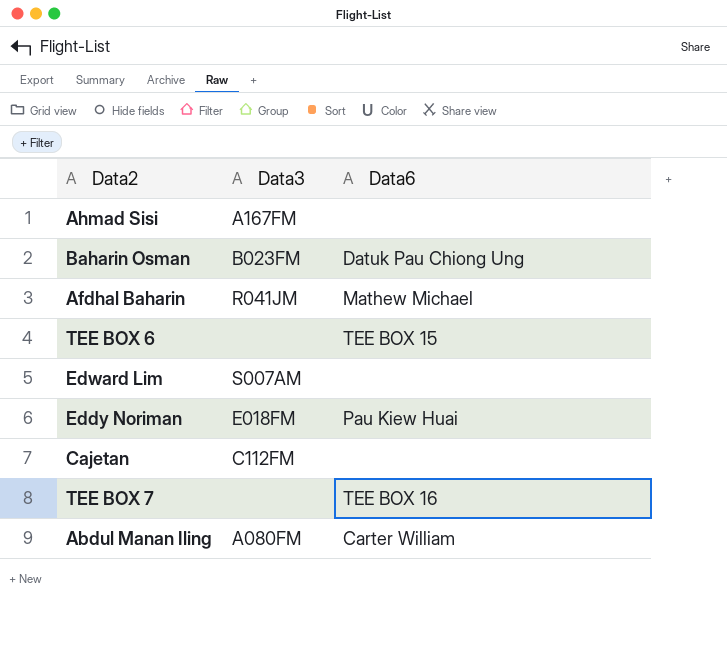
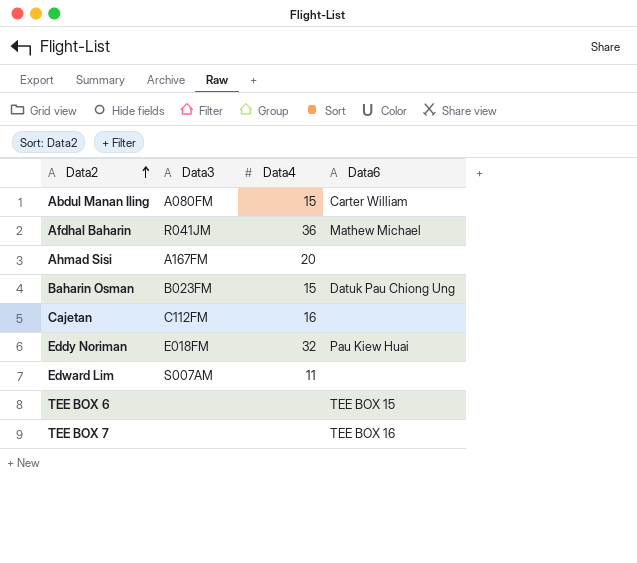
row order: none -> Data2 ascending
column Data4 | position: none -> 3

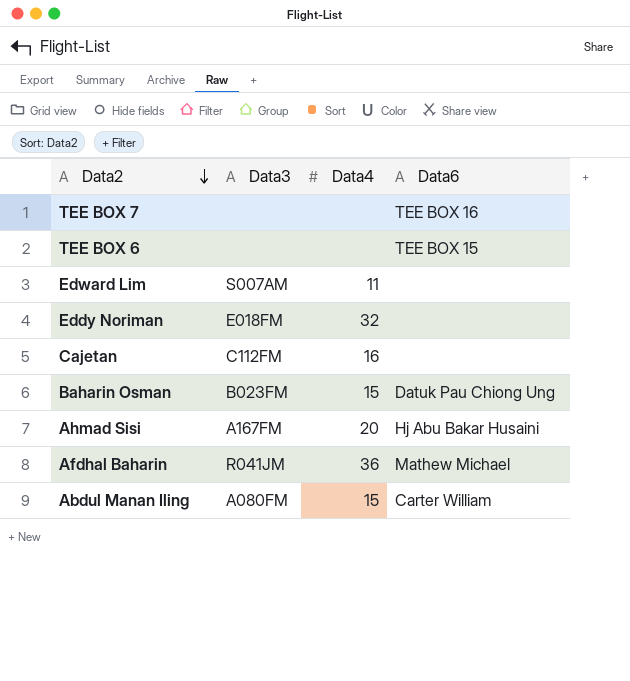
row order: Data2 ascending -> Data2 descending
Eddy Noriman | Data6: Pau Kiew Huai -> none
Ahmad Sisi | Data6: none -> Hj Abu Bakar Husaini

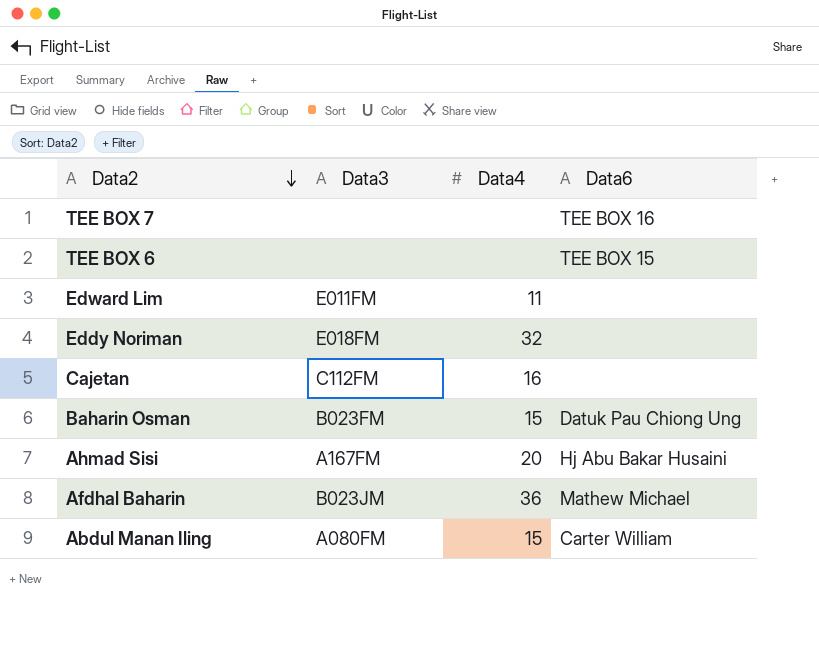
Edward Lim | Data3: S007AM -> E011FM
Afdhal Baharin | Data3: R041JM -> B023JM

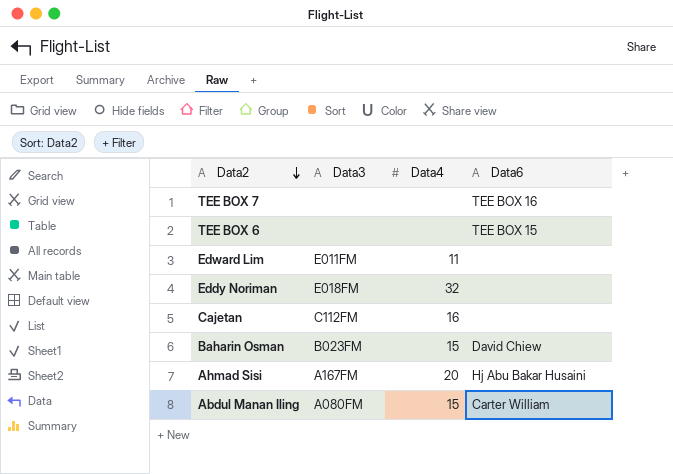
row Afdhal Baharin: B023JM | 36 | Mathew Michael -> none
Baharin Osman | Data6: Datuk Pau Chiong Ung -> David Chiew

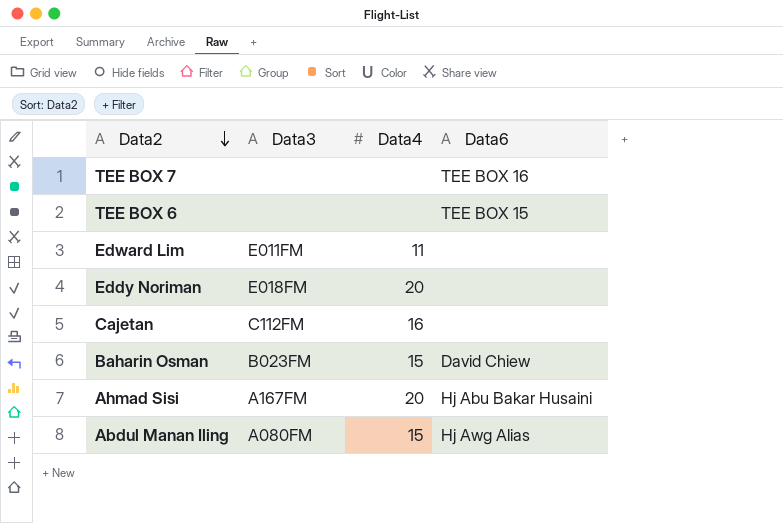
Eddy Noriman | Data4: 32 -> 20
Abdul Manan Iling | Data6: Carter William -> Hj Awg Alias

